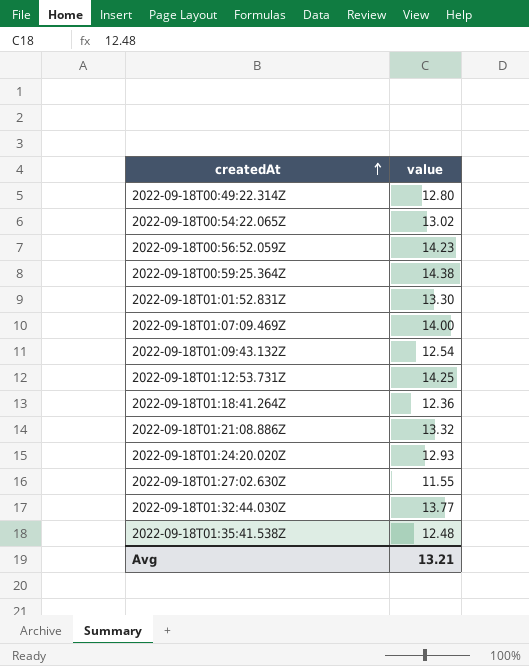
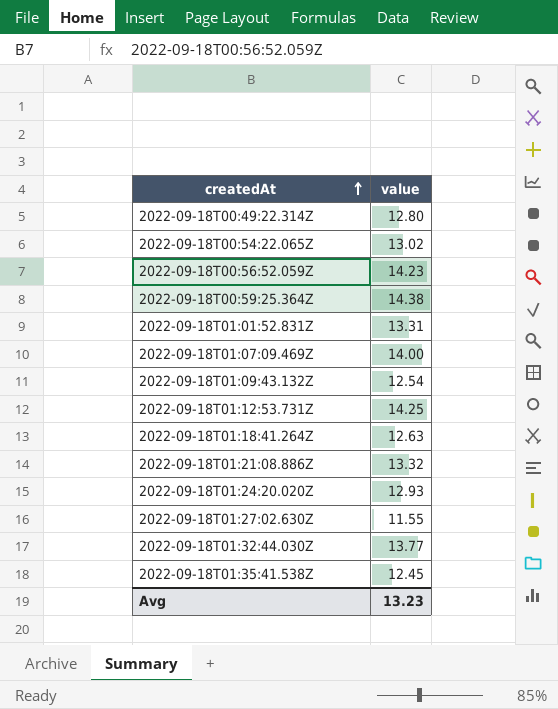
2022-09-18T01:01:52.831Z | value: 13.30 -> 13.31
2022-09-18T01:18:41.264Z | value: 12.36 -> 12.63
2022-09-18T01:35:41.538Z | value: 12.48 -> 12.45
Avg | value: 13.21 -> 13.23

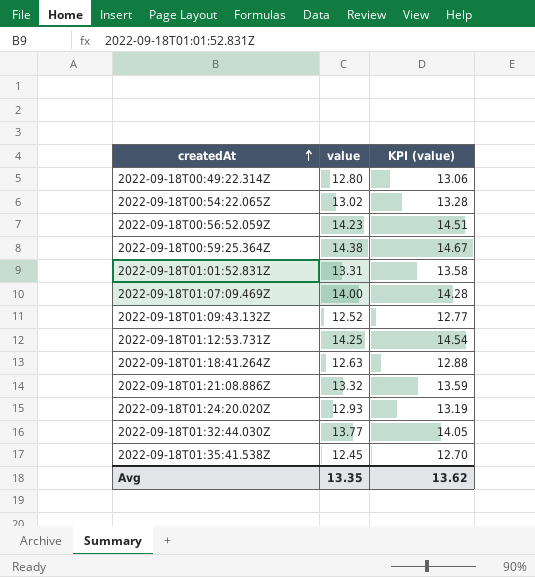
column KPI (value) | formula: none -> [value] * 1.02
row 2022-09-18T01:27:02.630Z: 11.55 -> none
2022-09-18T01:09:43.132Z | value: 12.54 -> 12.52
Avg | value: 13.23 -> 13.35

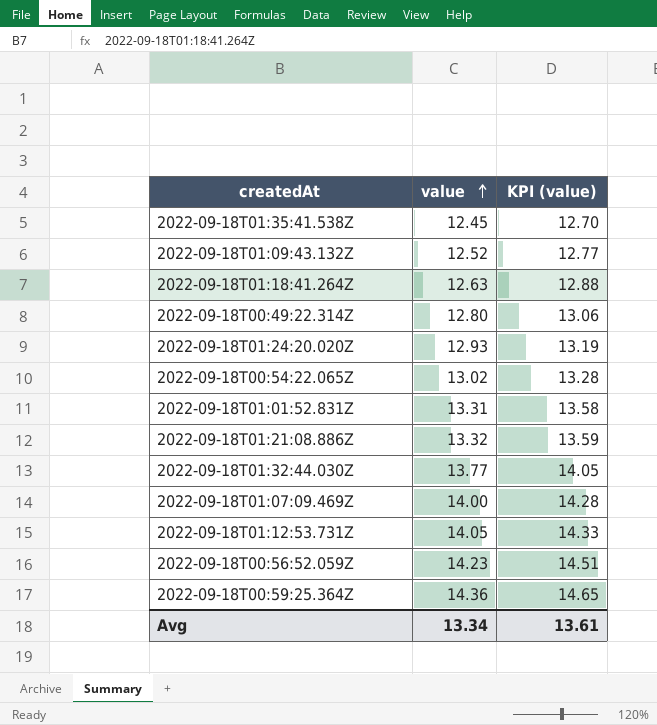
row order: createdAt ascending -> value ascending
2022-09-18T01:12:53.731Z | value: 14.25 -> 14.05
2022-09-18T01:12:53.731Z | KPI (value): 14.54 -> 14.33
2022-09-18T00:59:25.364Z | value: 14.38 -> 14.36
2022-09-18T00:59:25.364Z | KPI (value): 14.67 -> 14.65
Avg | value: 13.35 -> 13.34
Avg | KPI (value): 13.62 -> 13.61

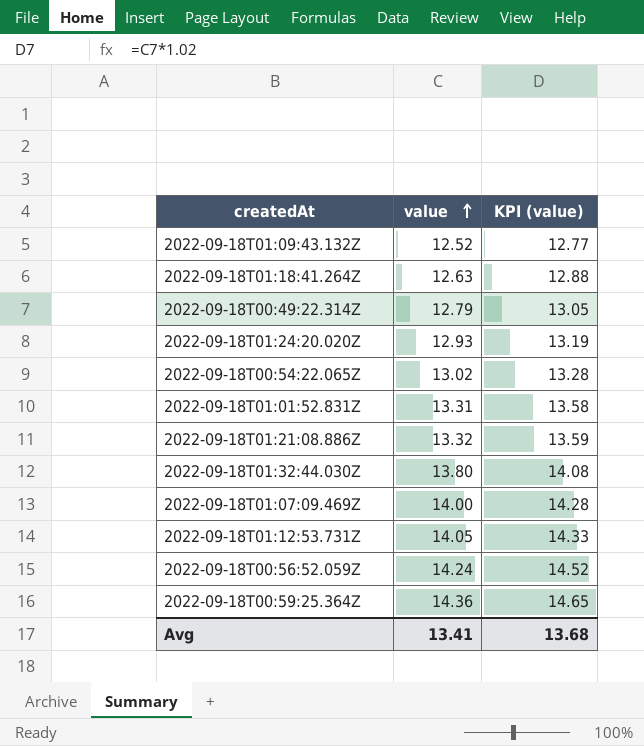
row 2022-09-18T01:35:41.538Z: 12.45 | 12.70 -> none
2022-09-18T00:49:22.314Z | value: 12.80 -> 12.79
2022-09-18T00:49:22.314Z | KPI (value): 13.06 -> 13.05
2022-09-18T01:32:44.030Z | value: 13.77 -> 13.80
2022-09-18T01:32:44.030Z | KPI (value): 14.05 -> 14.08
2022-09-18T00:56:52.059Z | value: 14.23 -> 14.24
2022-09-18T00:56:52.059Z | KPI (value): 14.51 -> 14.52
Avg | value: 13.34 -> 13.41
Avg | KPI (value): 13.61 -> 13.68

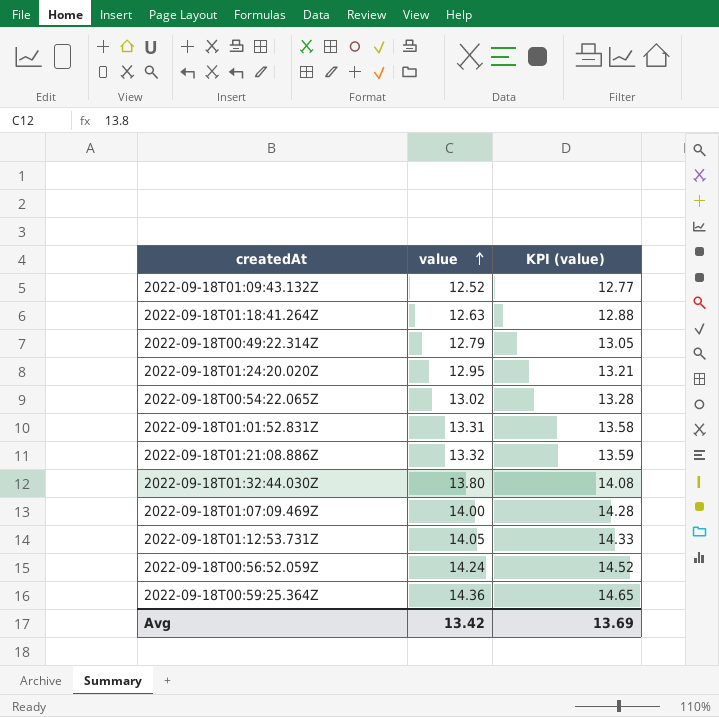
2022-09-18T01:24:20.020Z | value: 12.93 -> 12.95
2022-09-18T01:24:20.020Z | KPI (value): 13.19 -> 13.21
Avg | value: 13.41 -> 13.42
Avg | KPI (value): 13.68 -> 13.69

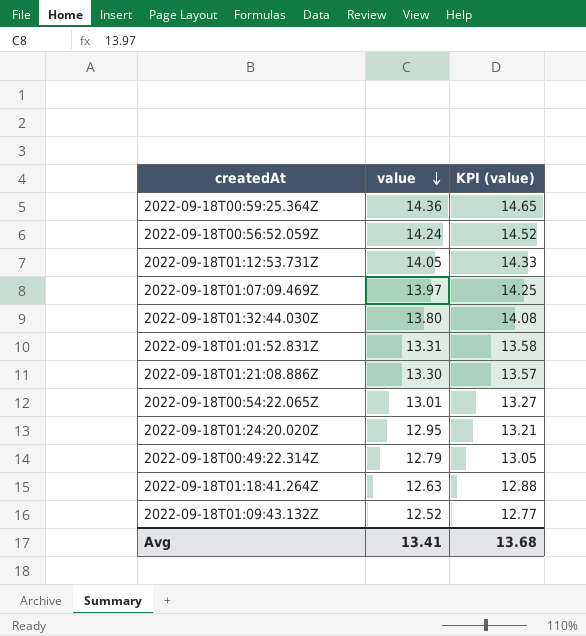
row order: value ascending -> value descending
2022-09-18T01:07:09.469Z | value: 14.00 -> 13.97
2022-09-18T01:07:09.469Z | KPI (value): 14.28 -> 14.25
2022-09-18T01:21:08.886Z | value: 13.32 -> 13.30
2022-09-18T01:21:08.886Z | KPI (value): 13.59 -> 13.57
2022-09-18T00:54:22.065Z | value: 13.02 -> 13.01
2022-09-18T00:54:22.065Z | KPI (value): 13.28 -> 13.27
Avg | value: 13.42 -> 13.41
Avg | KPI (value): 13.69 -> 13.68

